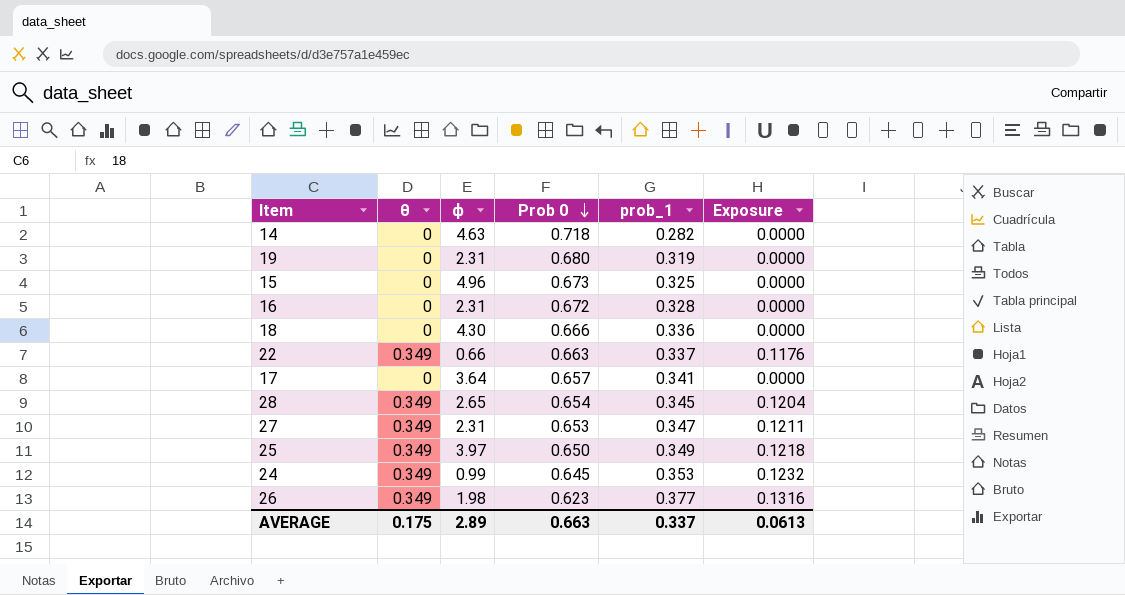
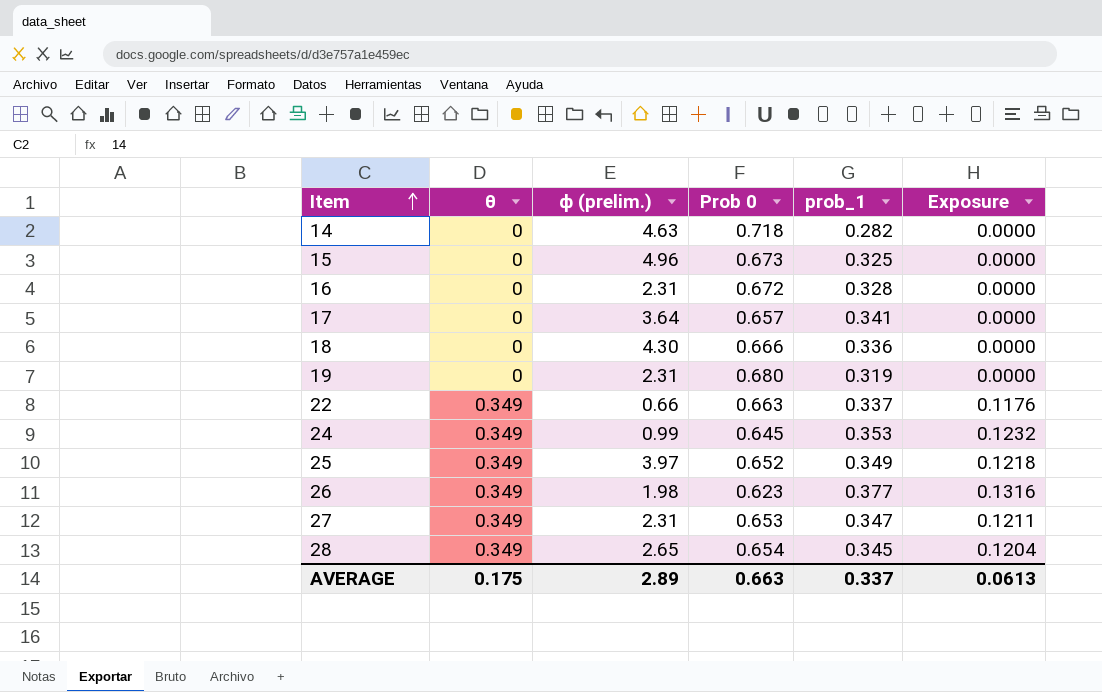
row order: Prob 0 descending -> Item ascending
column name: ϕ -> ϕ (prelim.)
25 | Prob 0: 0.650 -> 0.652

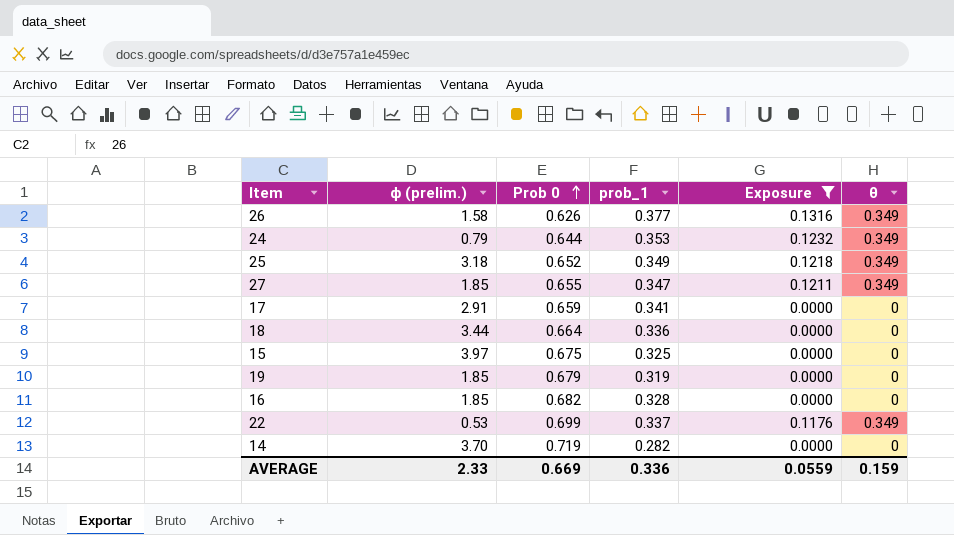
filter: none -> Exposure != 0.1204
row order: Item ascending -> Prob 0 ascending
column θ | position: 2 -> 6
26 | ϕ (prelim.): 1.98 -> 1.58
26 | Prob 0: 0.623 -> 0.626
24 | ϕ (prelim.): 0.99 -> 0.79
24 | Prob 0: 0.645 -> 0.644
25 | ϕ (prelim.): 3.97 -> 3.18
27 | ϕ (prelim.): 2.31 -> 1.85
27 | Prob 0: 0.653 -> 0.655
17 | ϕ (prelim.): 3.64 -> 2.91
17 | Prob 0: 0.657 -> 0.659
18 | ϕ (prelim.): 4.30 -> 3.44
18 | Prob 0: 0.666 -> 0.664
15 | ϕ (prelim.): 4.96 -> 3.97
15 | Prob 0: 0.673 -> 0.675
19 | ϕ (prelim.): 2.31 -> 1.85
19 | Prob 0: 0.680 -> 0.679
16 | ϕ (prelim.): 2.31 -> 1.85
16 | Prob 0: 0.672 -> 0.682
22 | ϕ (prelim.): 0.66 -> 0.53
22 | Prob 0: 0.663 -> 0.699
14 | ϕ (prelim.): 4.63 -> 3.70
14 | Prob 0: 0.718 -> 0.719
AVERAGE | ϕ (prelim.): 2.89 -> 2.33
AVERAGE | Prob 0: 0.663 -> 0.669
AVERAGE | prob_1: 0.337 -> 0.336
AVERAGE | Exposure: 0.0613 -> 0.0559
AVERAGE | θ: 0.175 -> 0.159

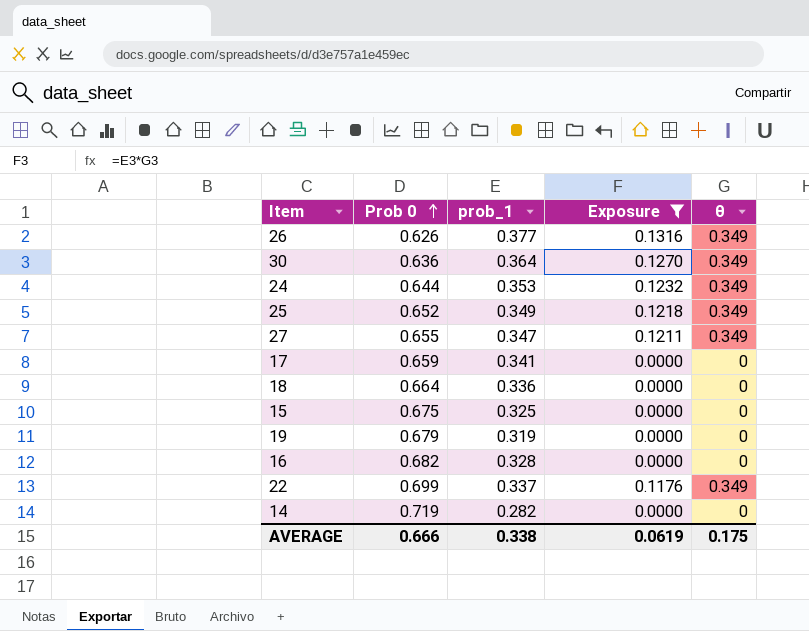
column ϕ (prelim.) | position: 2 -> none
row 30: none -> 0.636 | 0.364 | 0.1270 | 0.349
AVERAGE | Prob 0: 0.669 -> 0.666
AVERAGE | prob_1: 0.336 -> 0.338
AVERAGE | Exposure: 0.0559 -> 0.0619
AVERAGE | θ: 0.159 -> 0.175

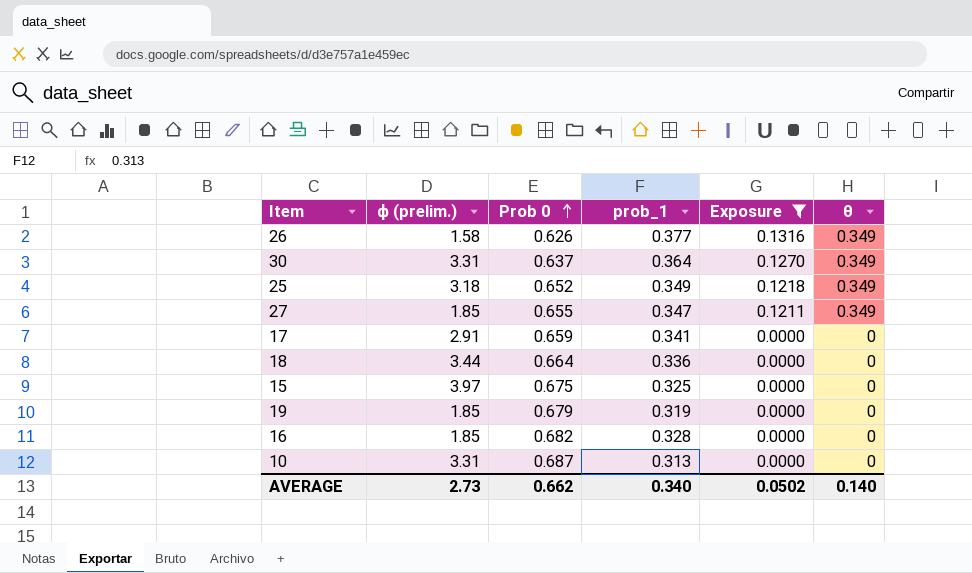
column ϕ (prelim.) | position: none -> 2
row 24: 0.644 | 0.353 | 0.1232 | 0.349 -> none
row 22: 0.699 | 0.337 | 0.1176 | 0.349 -> none
row 14: 0.719 | 0.282 | 0.0000 | 0 -> none
30 | Prob 0: 0.636 -> 0.637
row 10: none -> 3.31 | 0.687 | 0.313 | 0.0000 | 0
AVERAGE | Prob 0: 0.666 -> 0.662
AVERAGE | prob_1: 0.338 -> 0.340
AVERAGE | Exposure: 0.0619 -> 0.0502
AVERAGE | θ: 0.175 -> 0.140

